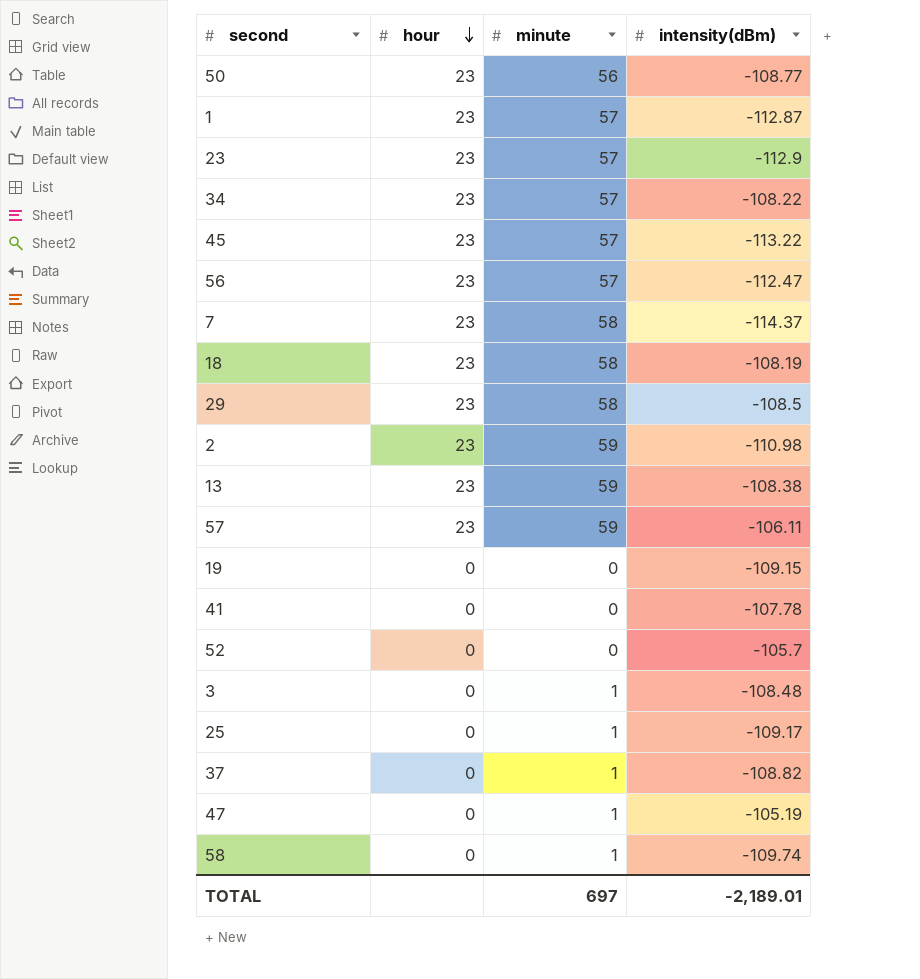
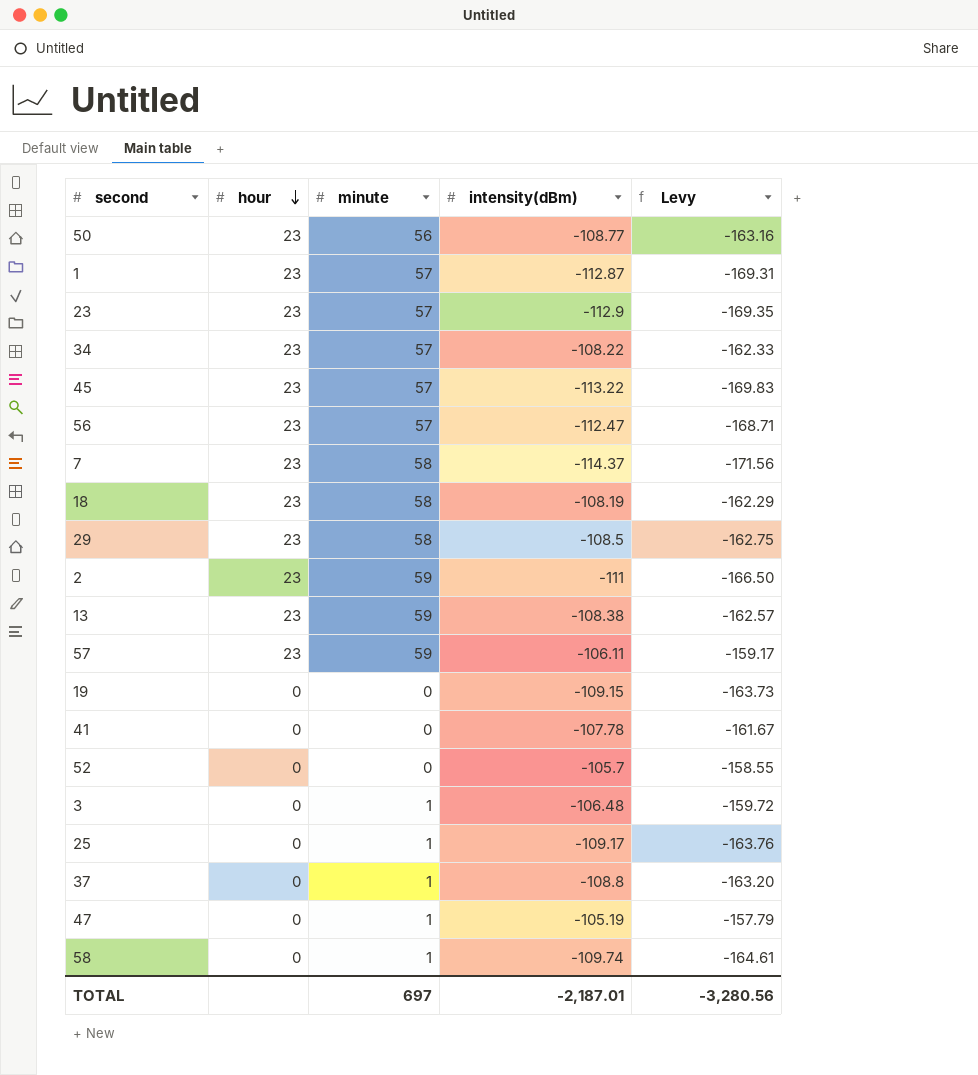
column Levy | formula: none -> [intensity(dBm)] * 1.5
2 | intensity(dBm): -110.98 -> -111
3 | intensity(dBm): -108.48 -> -106.48
37 | intensity(dBm): -108.82 -> -108.8
TOTAL | intensity(dBm): -2,189.01 -> -2,187.01

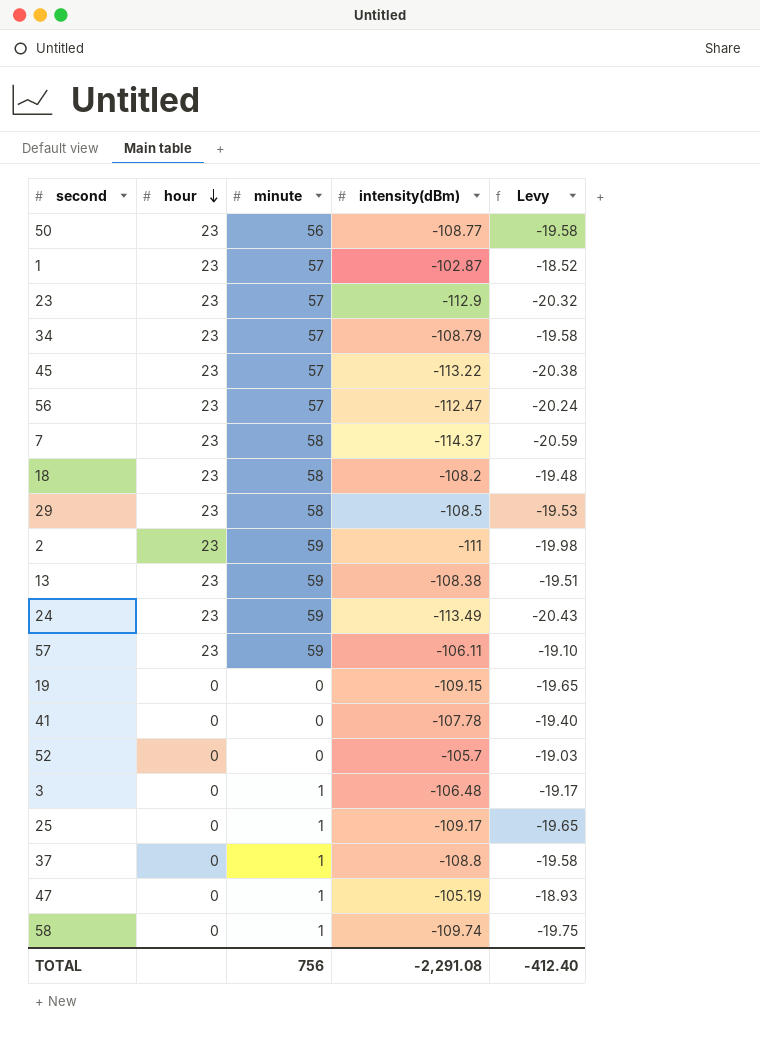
column Levy | formula: [intensity(dBm)] * 1.5 -> [intensity(dBm)] * 0.18
1 | intensity(dBm): -112.87 -> -102.87
34 | intensity(dBm): -108.22 -> -108.79
18 | intensity(dBm): -108.19 -> -108.2
row 24: none -> 23 | 59 | -113.49 | -20.43
TOTAL | minute: 697 -> 756
TOTAL | intensity(dBm): -2,187.01 -> -2,291.08
TOTAL | Levy: -3,280.56 -> -412.40

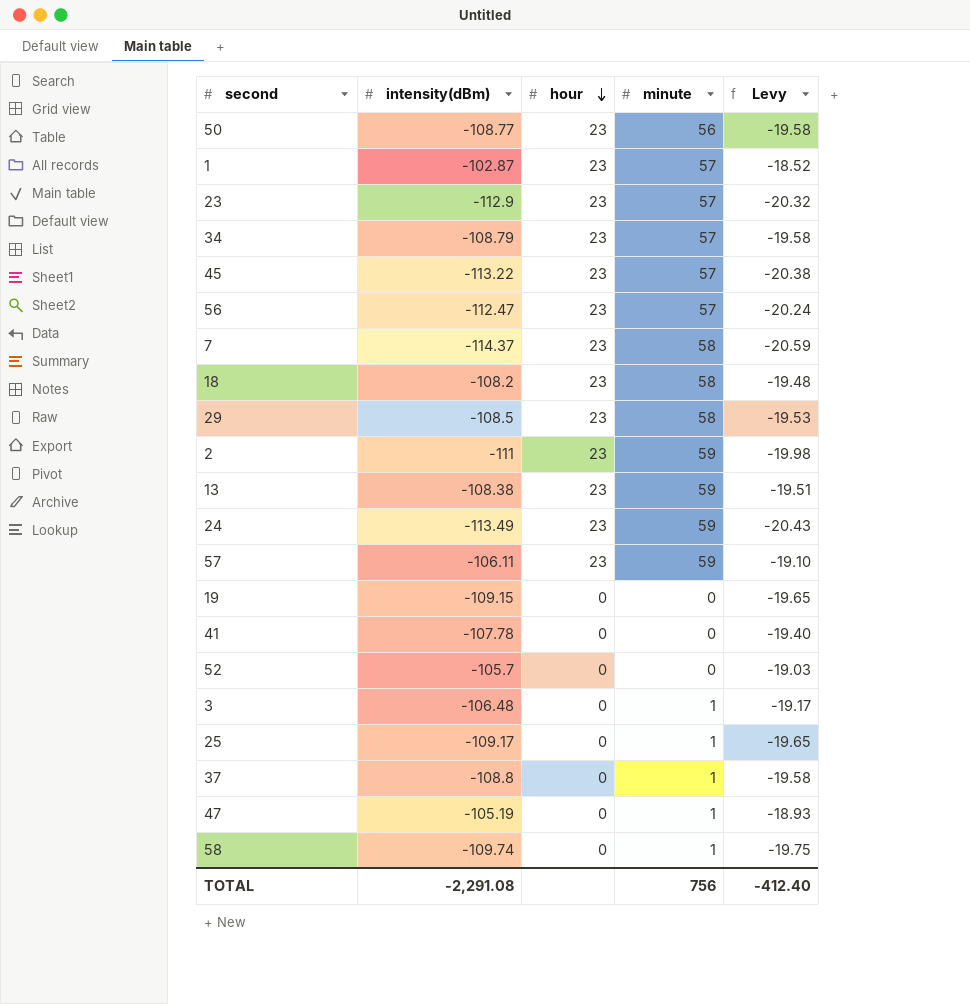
column intensity(dBm) | position: 4 -> 2

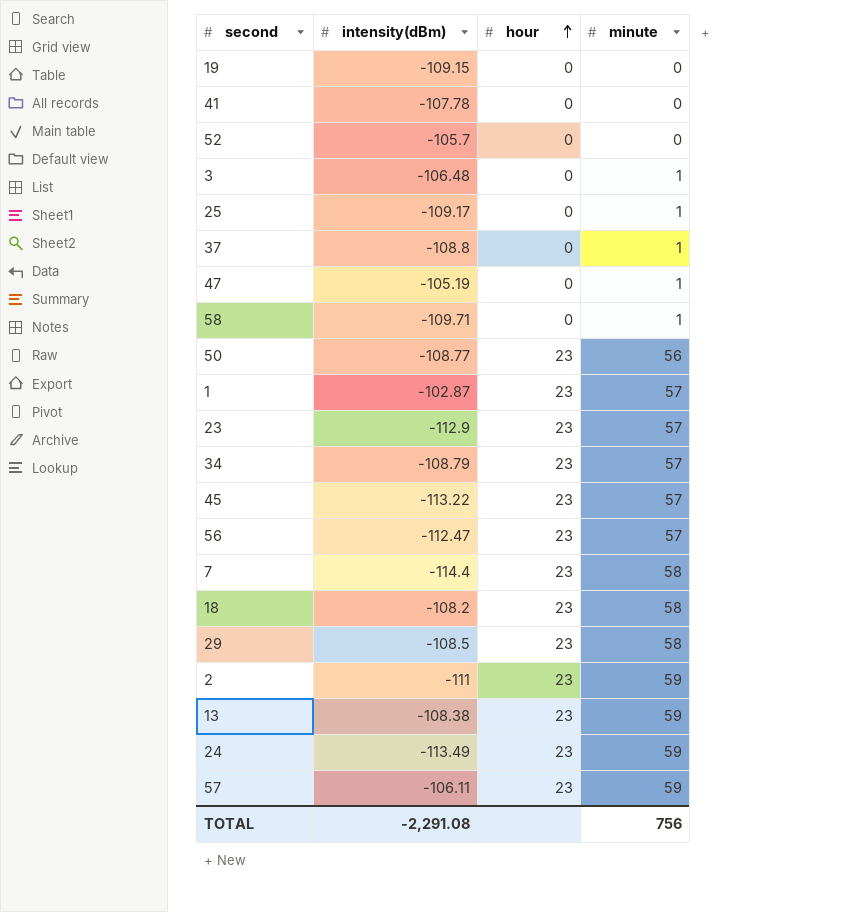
row order: hour descending -> hour ascending
column Levy | formula: [intensity(dBm)] * 0.18 -> none
58 | intensity(dBm): -109.74 -> -109.71
7 | intensity(dBm): -114.37 -> -114.4

